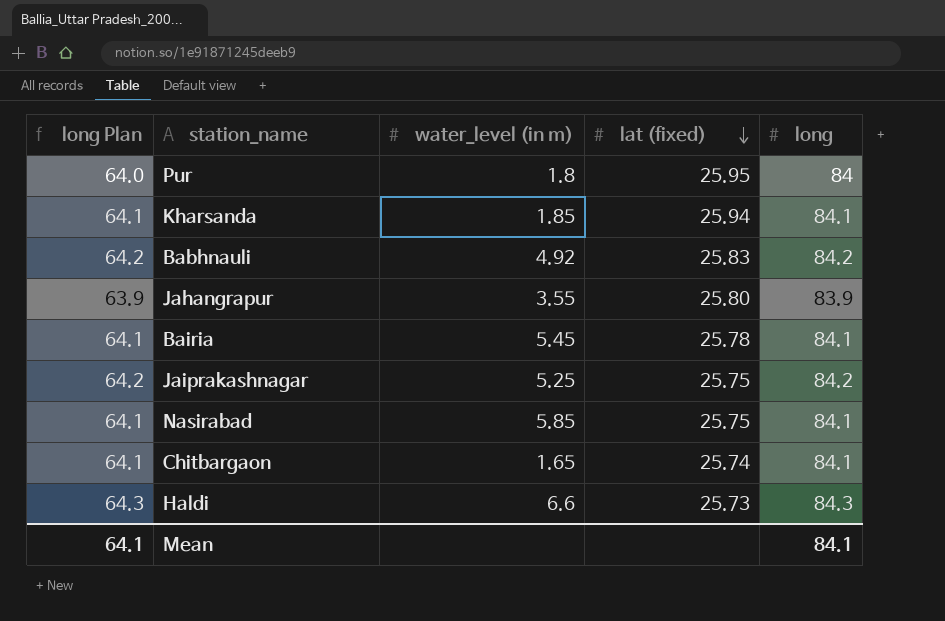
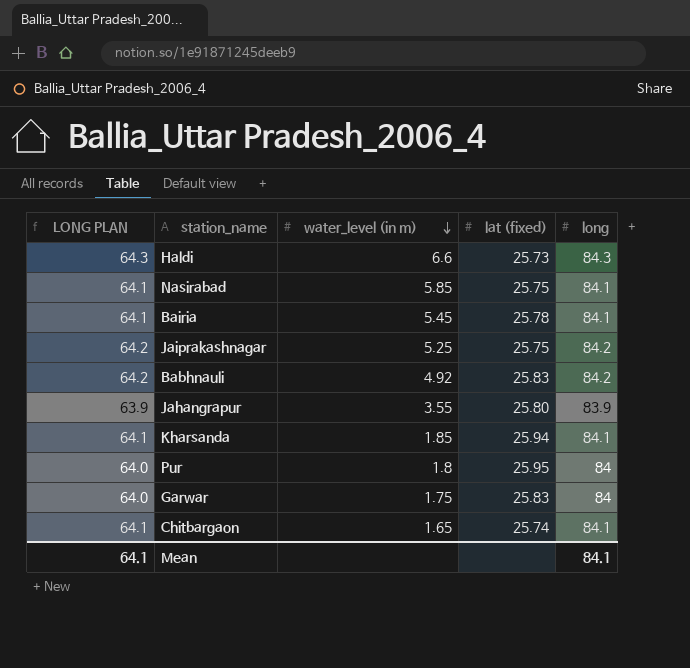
row order: lat (fixed) descending -> water_level (in m) descending
column name: long Plan -> LONG PLAN
row Garwar: none -> 64.0 | 1.75 | 25.83 | 84

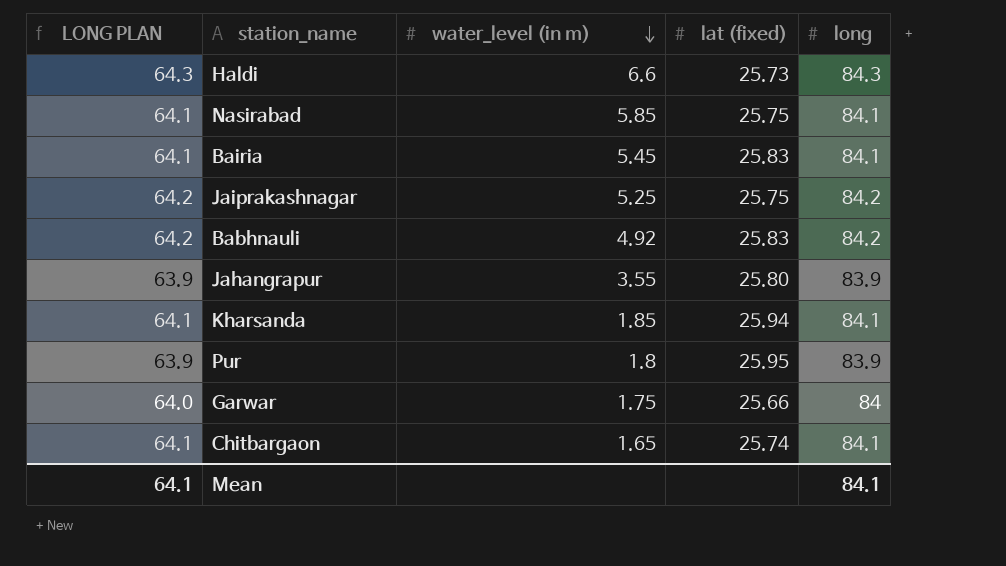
Bairia | lat (fixed): 25.78 -> 25.83
Pur | LONG PLAN: 64.0 -> 63.9
Pur | long: 84 -> 83.9
Garwar | lat (fixed): 25.83 -> 25.66

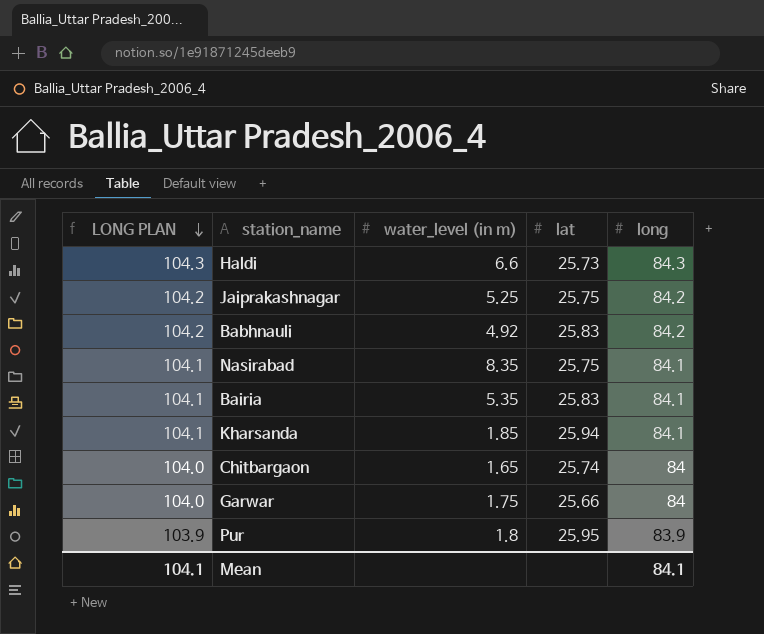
row order: water_level (in m) descending -> LONG PLAN descending
column LONG PLAN | formula: [long] - 20 -> [long] + 20
column name: lat (fixed) -> lat
row Jahangrapur: 63.9 | 3.55 | 25.80 | 83.9 -> none
Nasirabad | water_level (in m): 5.85 -> 8.35
Bairia | water_level (in m): 5.45 -> 5.35
Chitbargaon | long: 84.1 -> 84
Mean | LONG PLAN: 64.1 -> 104.1

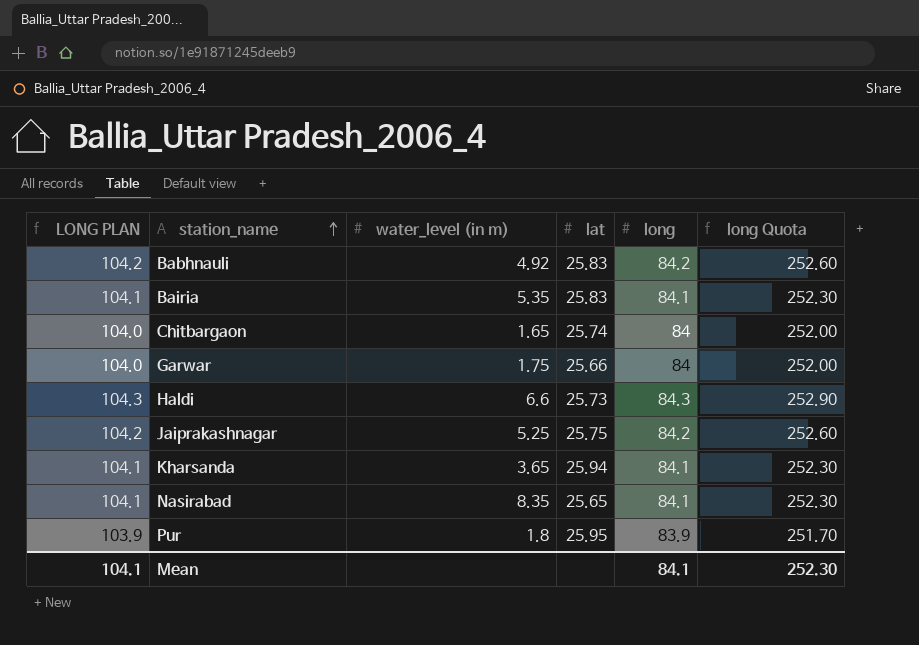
row order: LONG PLAN descending -> station_name ascending
column long Quota | formula: none -> [long] * 3
Kharsanda | water_level (in m): 1.85 -> 3.65
Nasirabad | lat: 25.75 -> 25.65

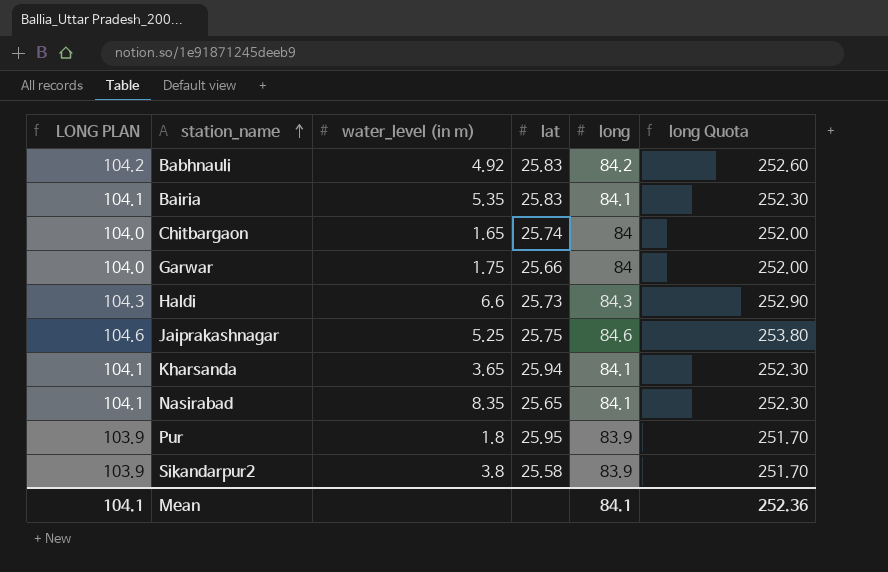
Jaiprakashnagar | LONG PLAN: 104.2 -> 104.6
Jaiprakashnagar | long: 84.2 -> 84.6
Jaiprakashnagar | long Quota: 252.60 -> 253.80
row Sikandarpur2: none -> 103.9 | 3.8 | 25.58 | 83.9 | 251.70
Mean | long Quota: 252.30 -> 252.36

